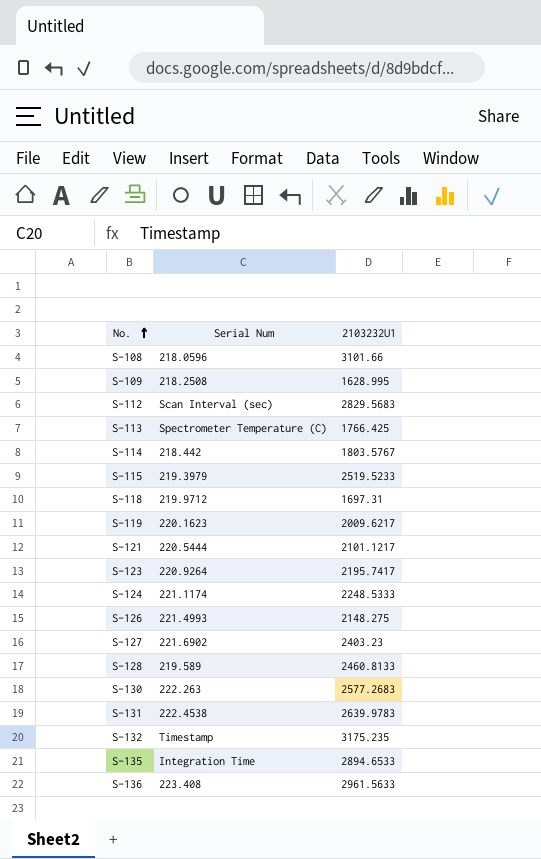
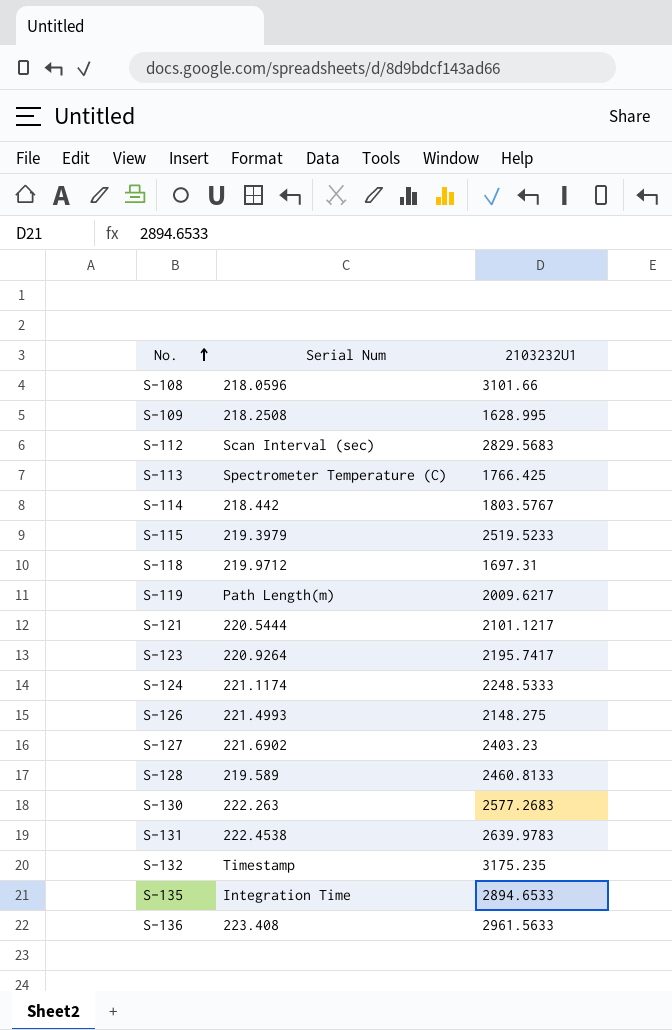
S-119 | Serial Num: 220.1623 -> Path Length(m)

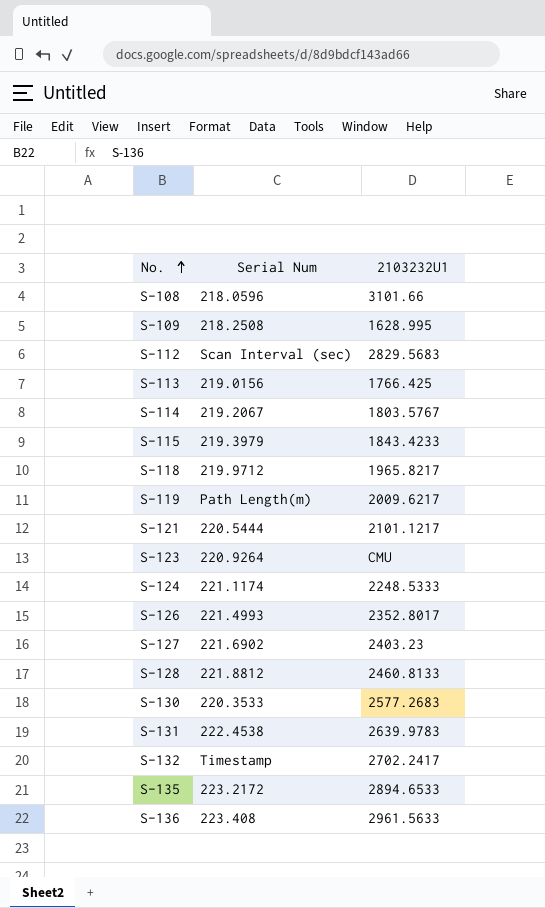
S-113 | Serial Num: Spectrometer Temperature (C) -> 219.0156
S-114 | Serial Num: 218.442 -> 219.2067
S-115 | 2103232U1: 2519.5233 -> 1843.4233
S-118 | 2103232U1: 1697.31 -> 1965.8217
S-123 | 2103232U1: 2195.7417 -> CMU
S-126 | 2103232U1: 2148.275 -> 2352.8017
S-128 | Serial Num: 219.589 -> 221.8812
S-130 | Serial Num: 222.263 -> 220.3533
S-132 | 2103232U1: 3175.235 -> 2702.2417
S-135 | Serial Num: Integration Time -> 223.2172

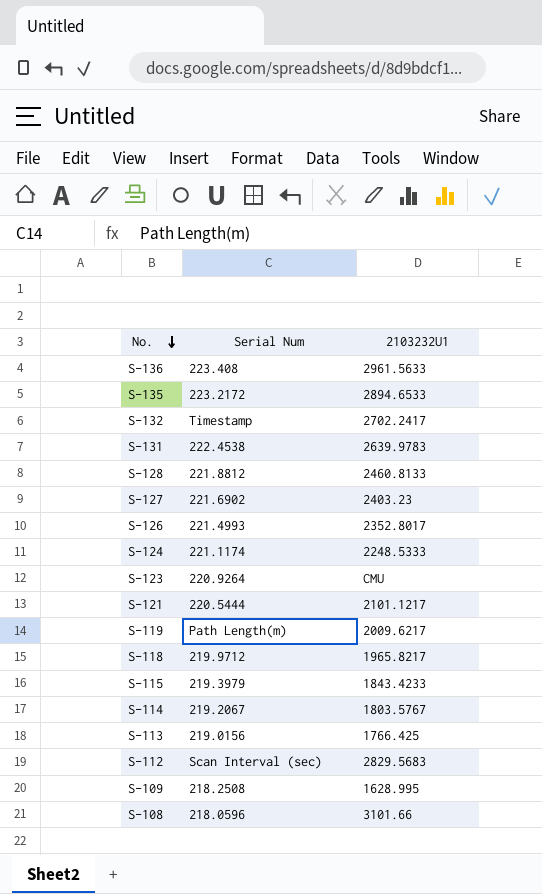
row order: No. ascending -> No. descending
row S-130: 220.3533 | 2577.2683 -> none

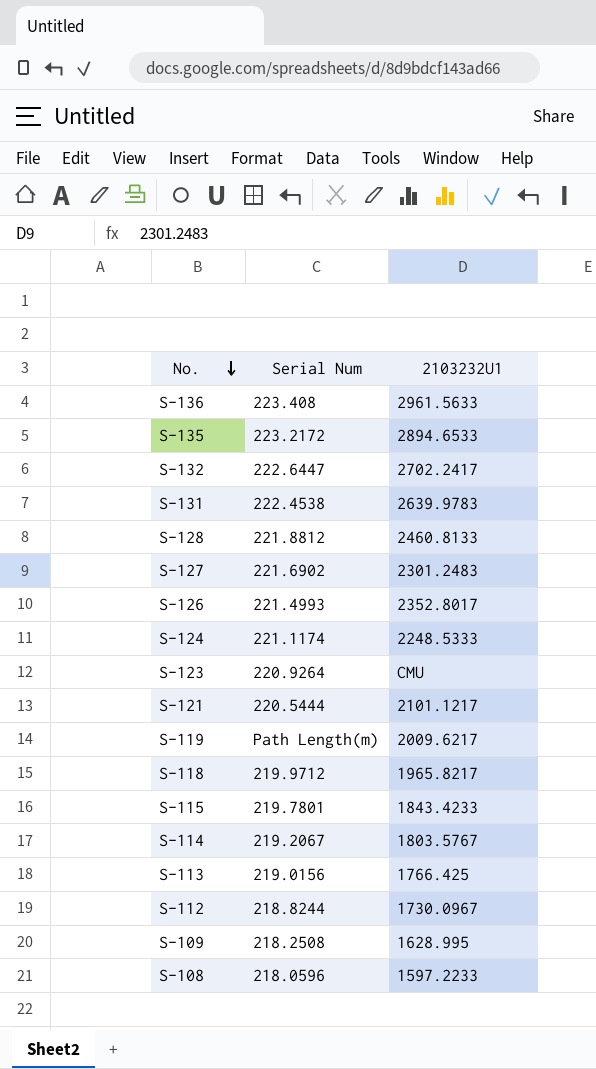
S-132 | Serial Num: Timestamp -> 222.6447
S-127 | 2103232U1: 2403.23 -> 2301.2483
S-115 | Serial Num: 219.3979 -> 219.7801
S-112 | Serial Num: Scan Interval (sec) -> 218.8244
S-112 | 2103232U1: 2829.5683 -> 1730.0967
S-108 | 2103232U1: 3101.66 -> 1597.2233

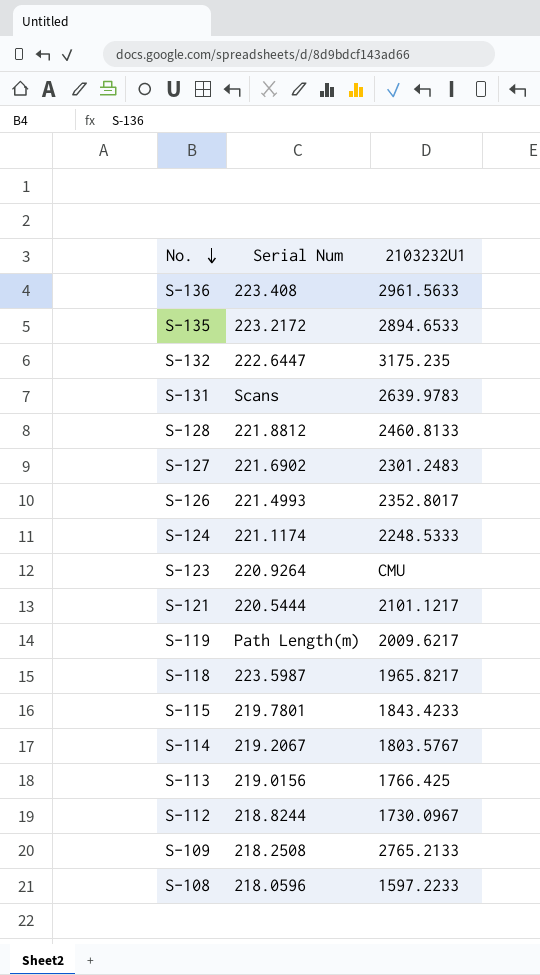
S-132 | 2103232U1: 2702.2417 -> 3175.235
S-131 | Serial Num: 222.4538 -> Scans
S-118 | Serial Num: 219.9712 -> 223.5987
S-109 | 2103232U1: 1628.995 -> 2765.2133

